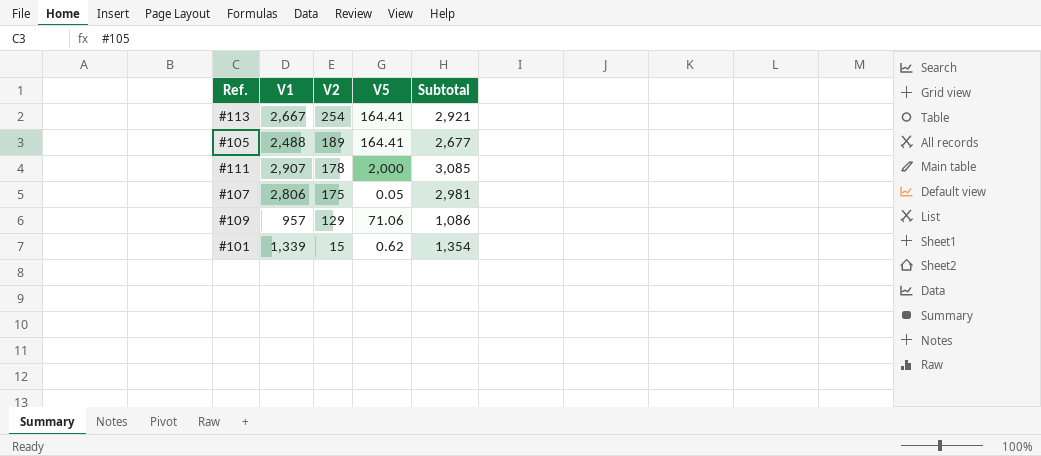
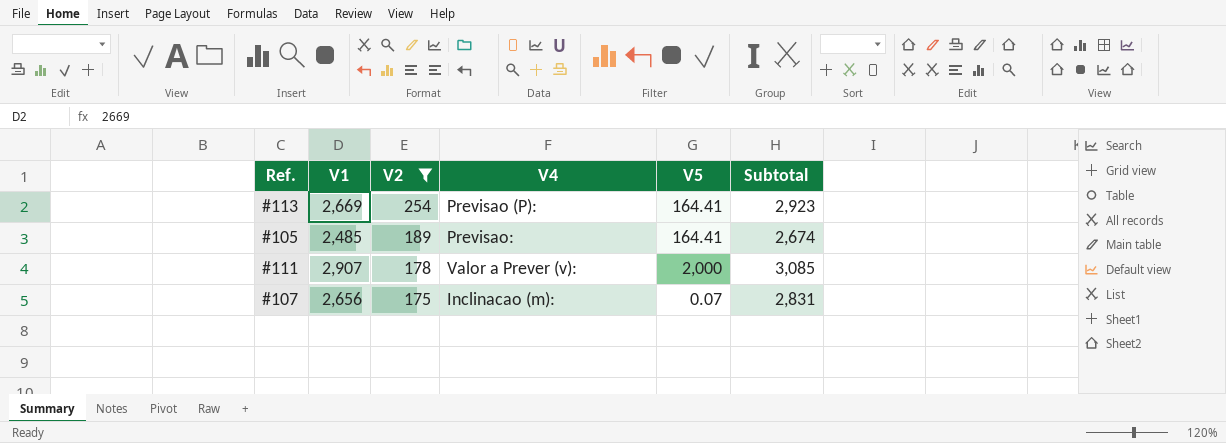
filter: none -> V2 >= 175
column V4 | position: none -> 4
#113 | V1: 2,667 -> 2,669
#113 | Subtotal: 2,921 -> 2,923
#105 | V1: 2,488 -> 2,485
#105 | Subtotal: 2,677 -> 2,674
#107 | V1: 2,806 -> 2,656
#107 | V5: 0.05 -> 0.07
#107 | Subtotal: 2,981 -> 2,831

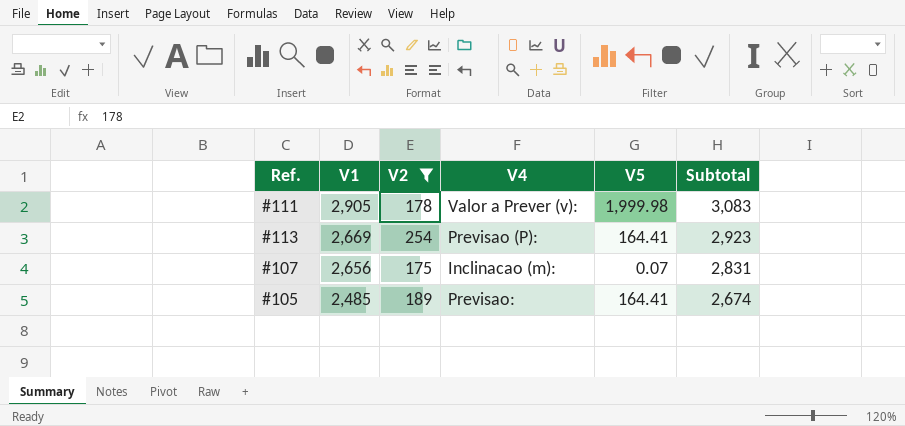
row order: V2 descending -> V1 descending
#111 | V1: 2,907 -> 2,905
#111 | V5: 2,000 -> 1,999.98
#111 | Subtotal: 3,085 -> 3,083

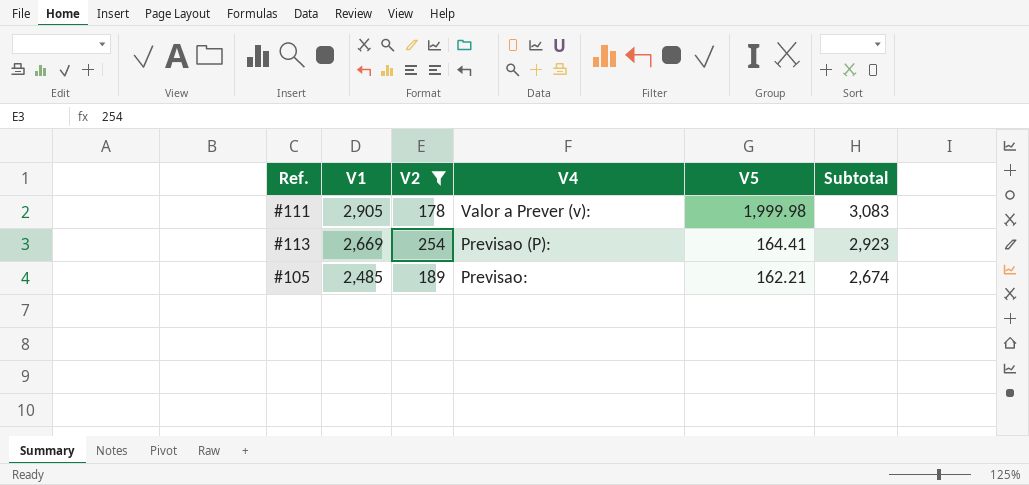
row #107: 2,656 | 175 | Inclinacao (m): | 0.07 | 2,831 -> none
#105 | V5: 164.41 -> 162.21

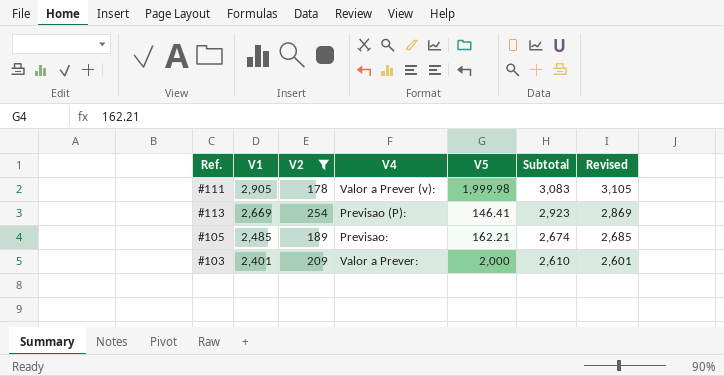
column Revised | formula: none -> [V1] + 200
#113 | V5: 164.41 -> 146.41
row #103: none -> 2,401 | 209 | Valor a Prever: | 2,000 | 2,610 | 2,601

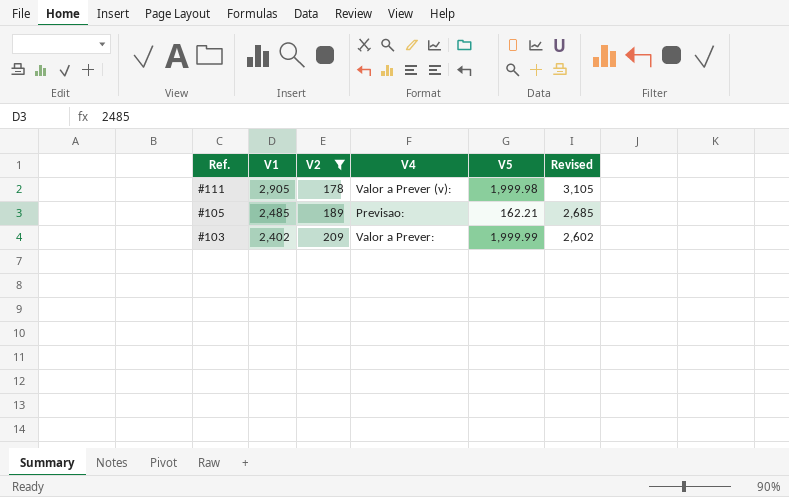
column Subtotal | formula: [V1] + [V2] -> none
row #113: 2,669 | 254 | Previsao (P): | 146.41 | 2,923 | 2,869 -> none
#103 | V1: 2,401 -> 2,402
#103 | V5: 2,000 -> 1,999.99
#103 | Revised: 2,601 -> 2,602

